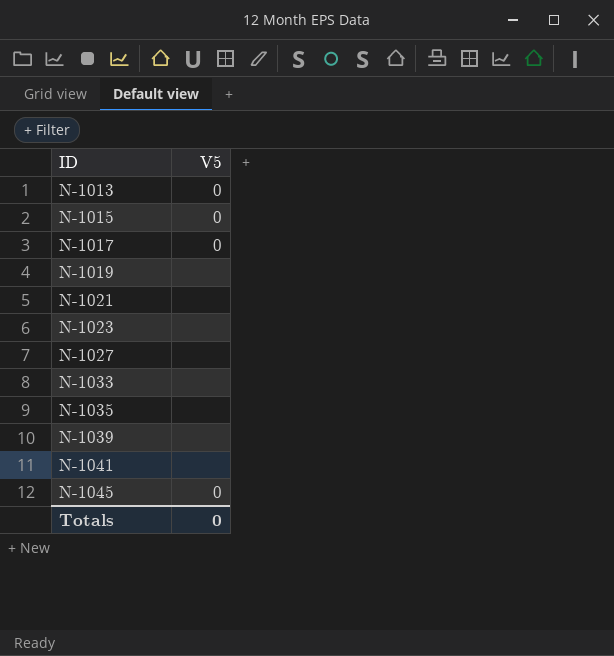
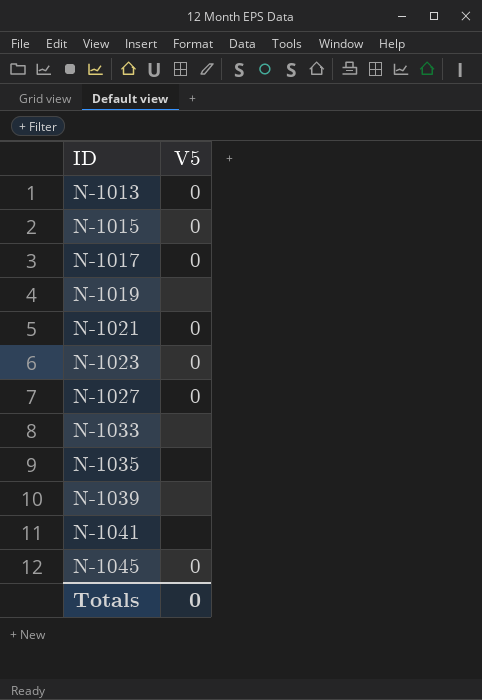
N-1021 | V5: none -> 0
N-1023 | V5: none -> 0
N-1027 | V5: none -> 0

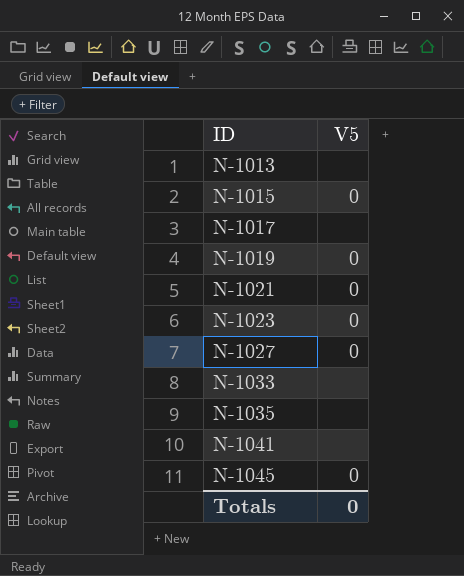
row N-1039: none -> none
N-1013 | V5: 0 -> none
N-1017 | V5: 0 -> none
N-1019 | V5: none -> 0

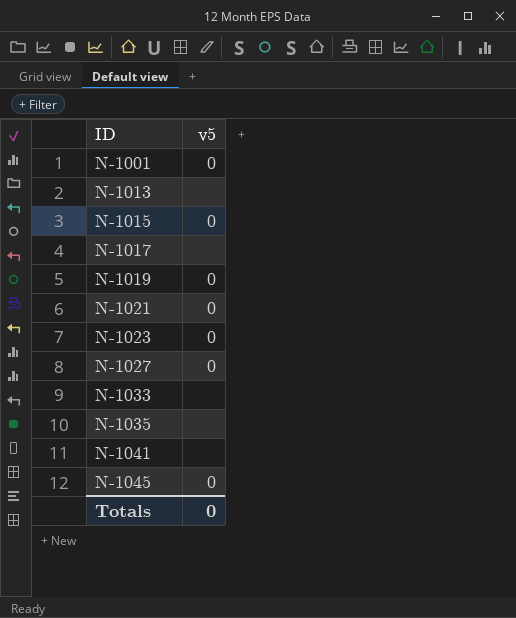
column name: V5 -> v5
row N-1001: none -> 0

